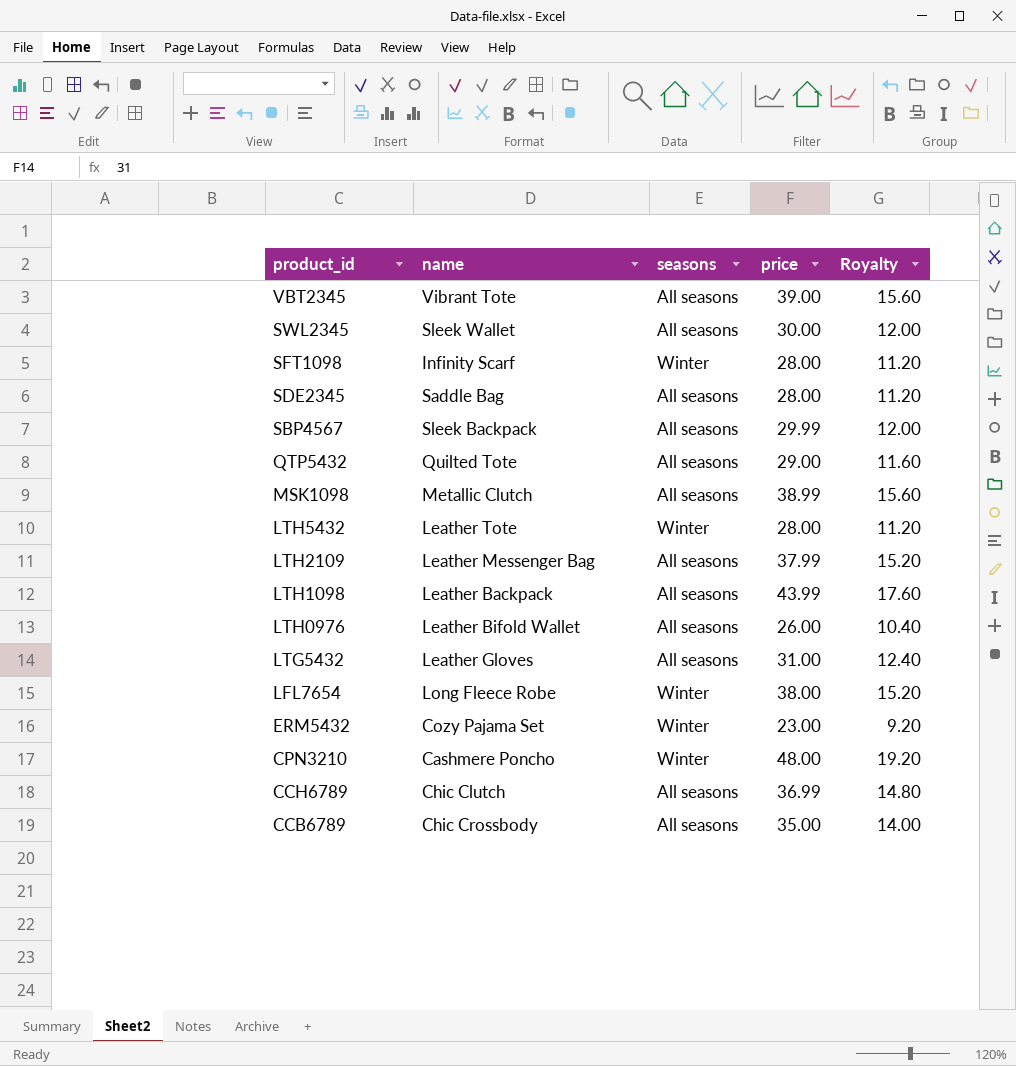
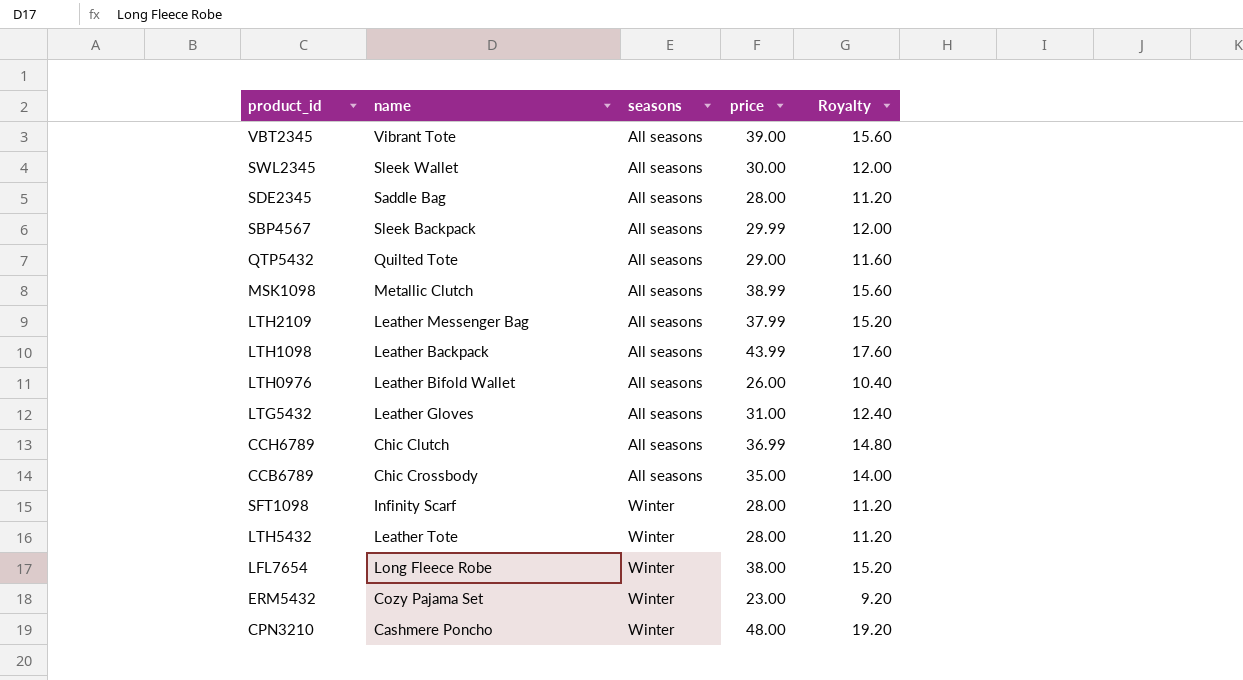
row order: product_id descending -> seasons ascending

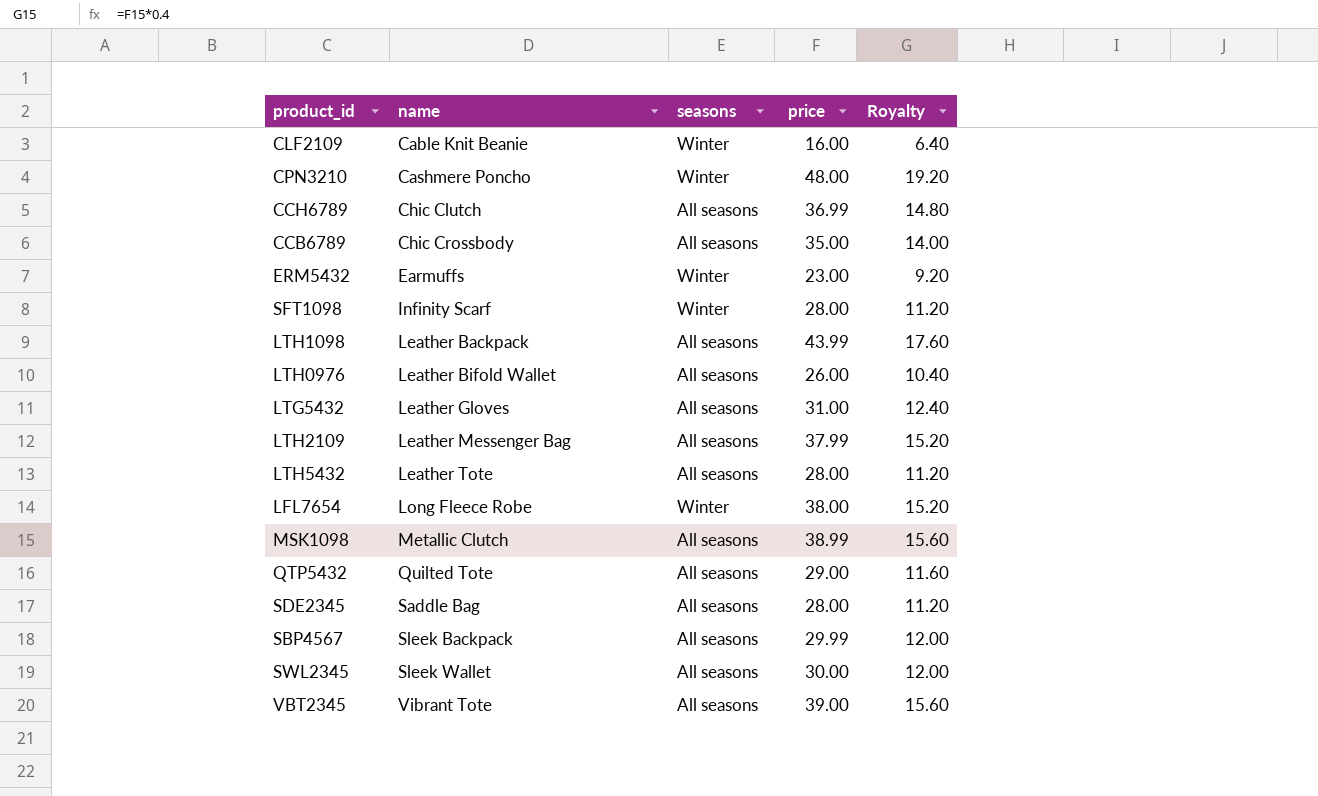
row order: seasons ascending -> name ascending
row CLF2109: none -> Cable Knit Beanie | Winter | 16.00 | 6.40
ERM5432 | name: Cozy Pajama Set -> Earmuffs
LTH5432 | seasons: Winter -> All seasons

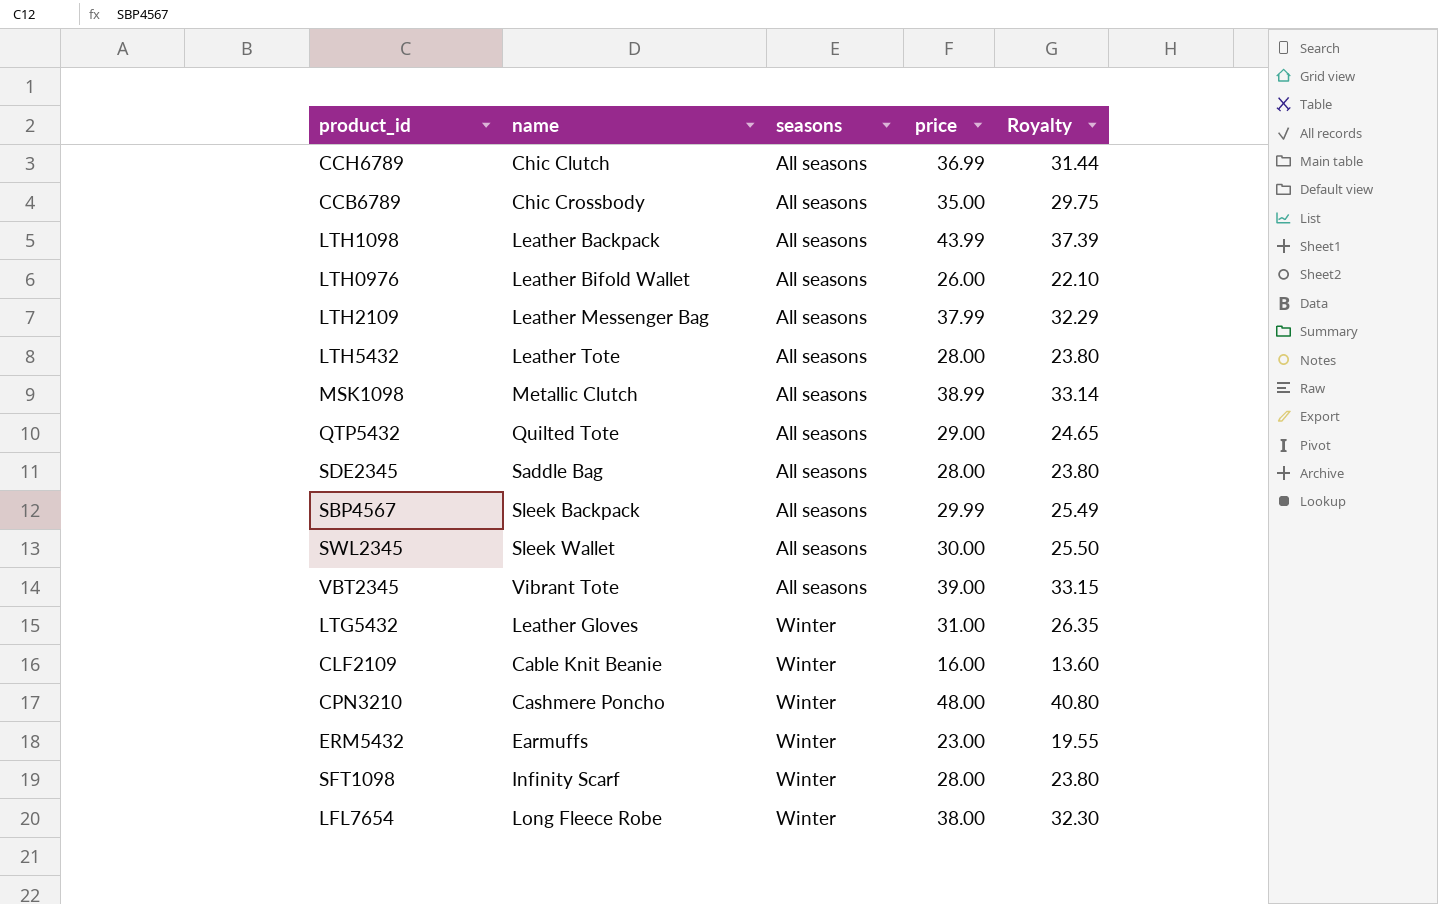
row order: name ascending -> seasons ascending
column Royalty | formula: [price] * 0.4 -> [price] * 0.85
LTG5432 | seasons: All seasons -> Winter

